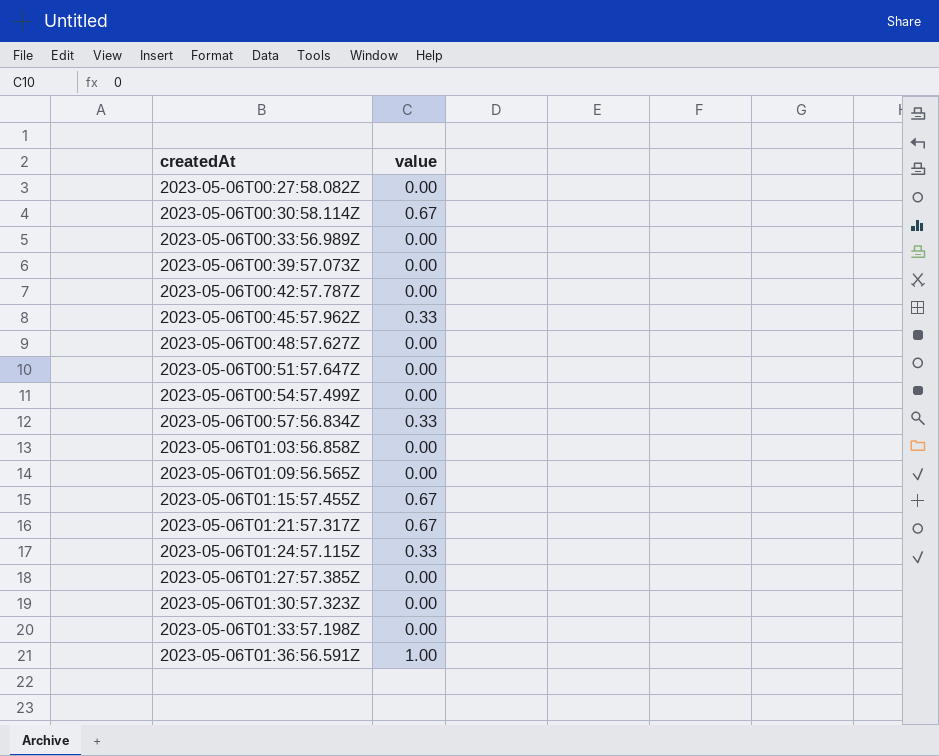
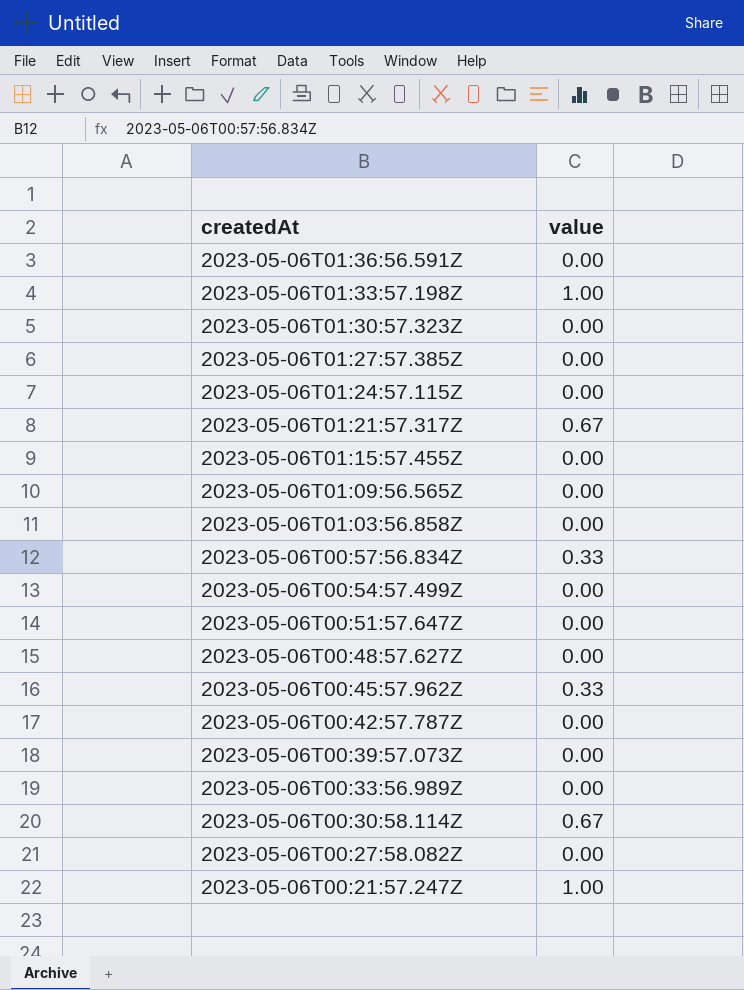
row order: createdAt ascending -> createdAt descending
2023-05-06T01:36:56.591Z | value: 1.00 -> 0.00
2023-05-06T01:33:57.198Z | value: 0.00 -> 1.00
2023-05-06T01:24:57.115Z | value: 0.33 -> 0.00
2023-05-06T01:15:57.455Z | value: 0.67 -> 0.00
row 2023-05-06T00:21:57.247Z: none -> 1.00

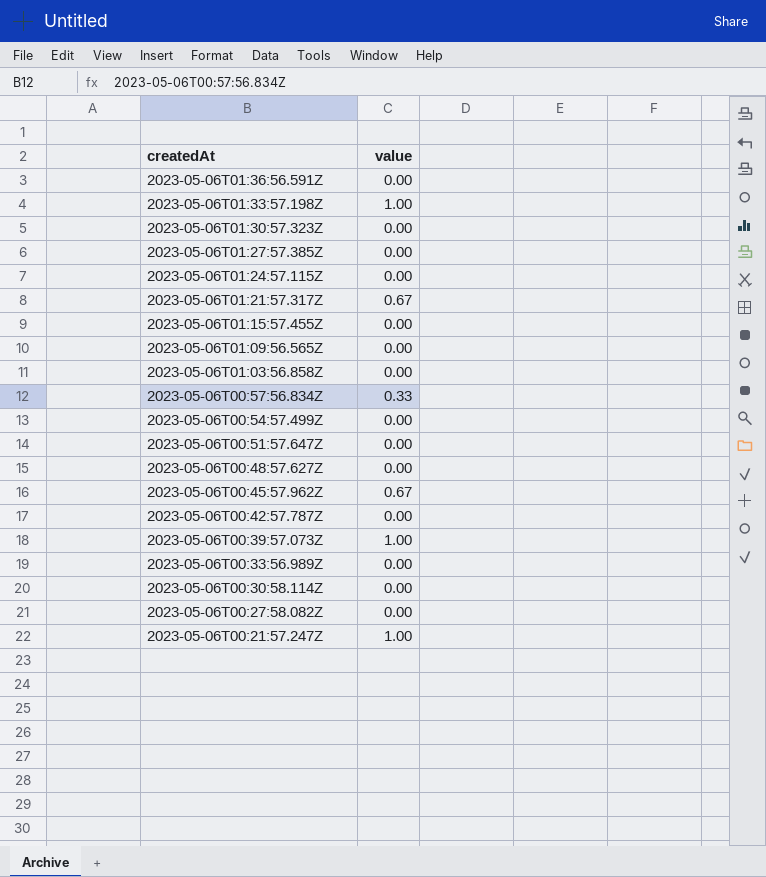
2023-05-06T00:45:57.962Z | value: 0.33 -> 0.67
2023-05-06T00:39:57.073Z | value: 0.00 -> 1.00
2023-05-06T00:30:58.114Z | value: 0.67 -> 0.00

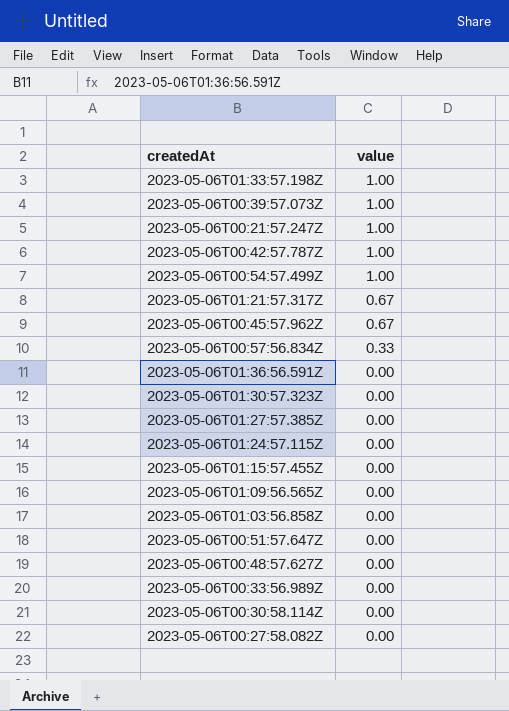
row order: createdAt descending -> value descending
2023-05-06T00:42:57.787Z | value: 0.00 -> 1.00
2023-05-06T00:54:57.499Z | value: 0.00 -> 1.00

